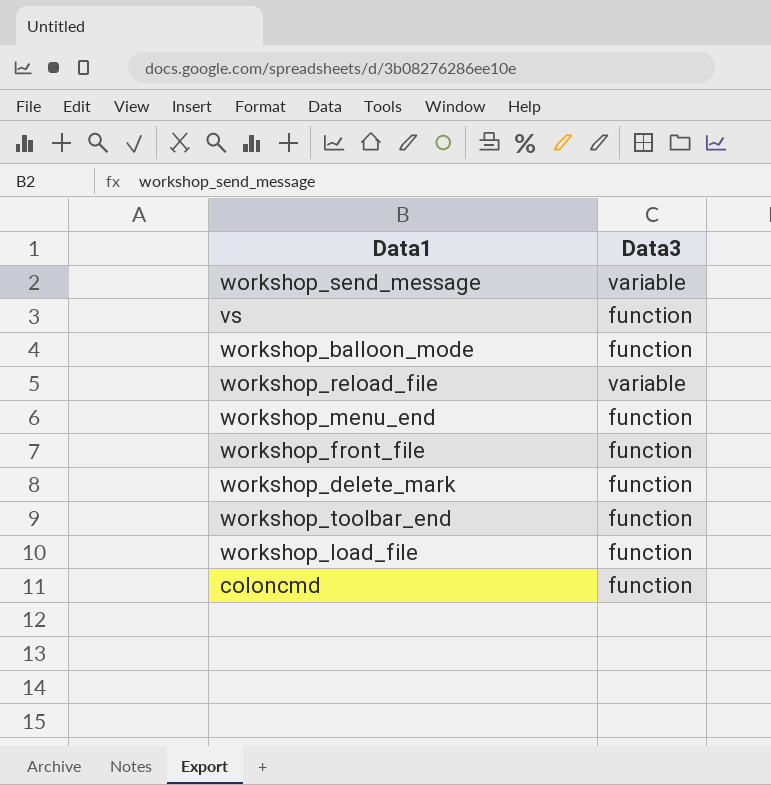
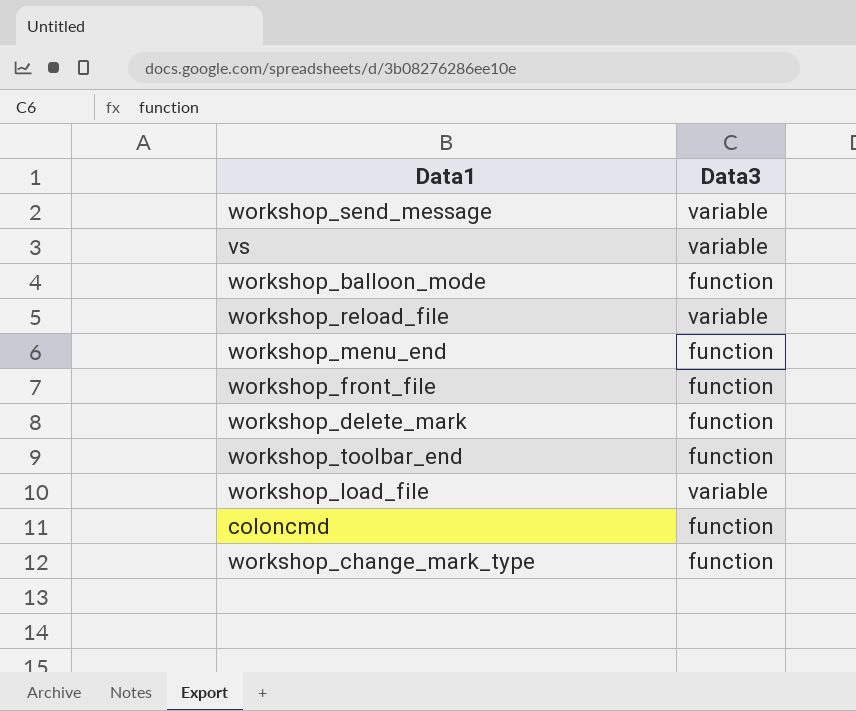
vs | Data3: function -> variable
workshop_load_file | Data3: function -> variable
row workshop_change_mark_type: none -> function

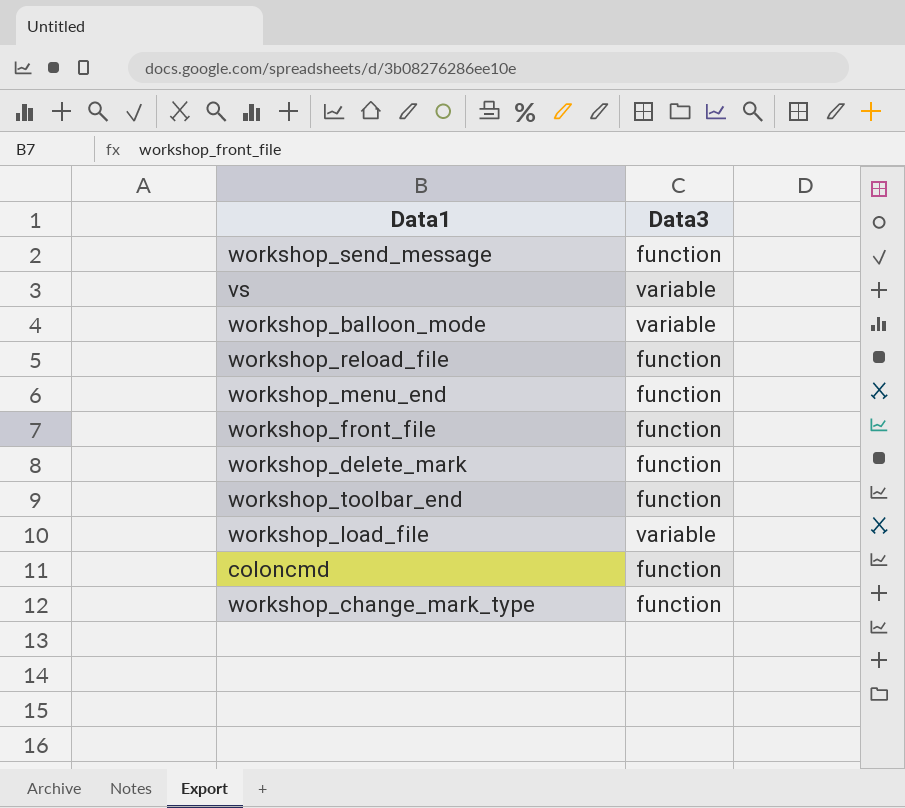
workshop_send_message | Data3: variable -> function
workshop_balloon_mode | Data3: function -> variable
workshop_reload_file | Data3: variable -> function

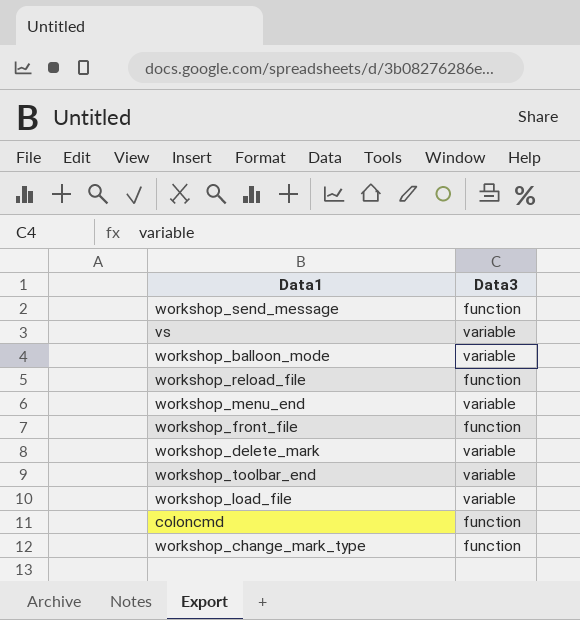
workshop_menu_end | Data3: function -> variable
workshop_delete_mark | Data3: function -> variable
workshop_toolbar_end | Data3: function -> variable

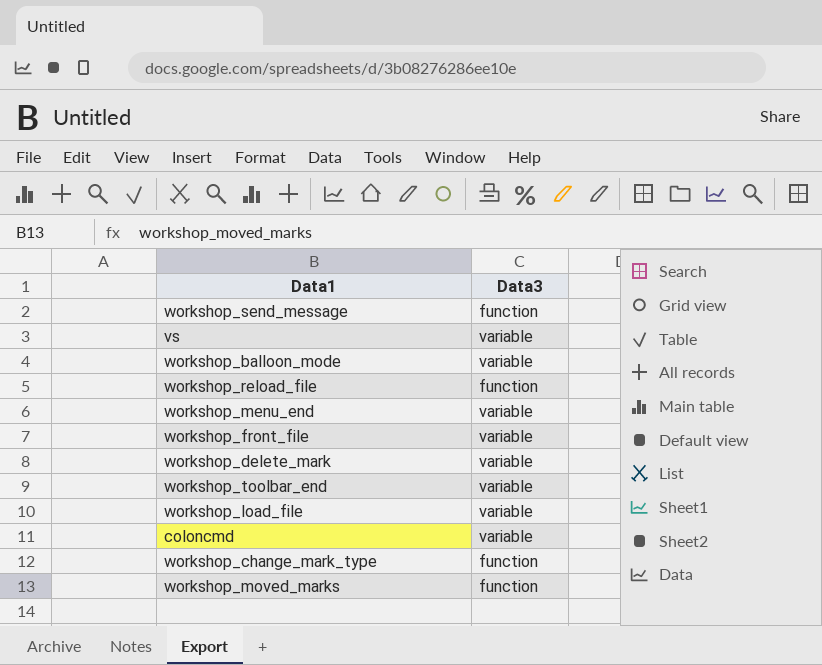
workshop_front_file | Data3: function -> variable
coloncmd | Data3: function -> variable
row workshop_moved_marks: none -> function

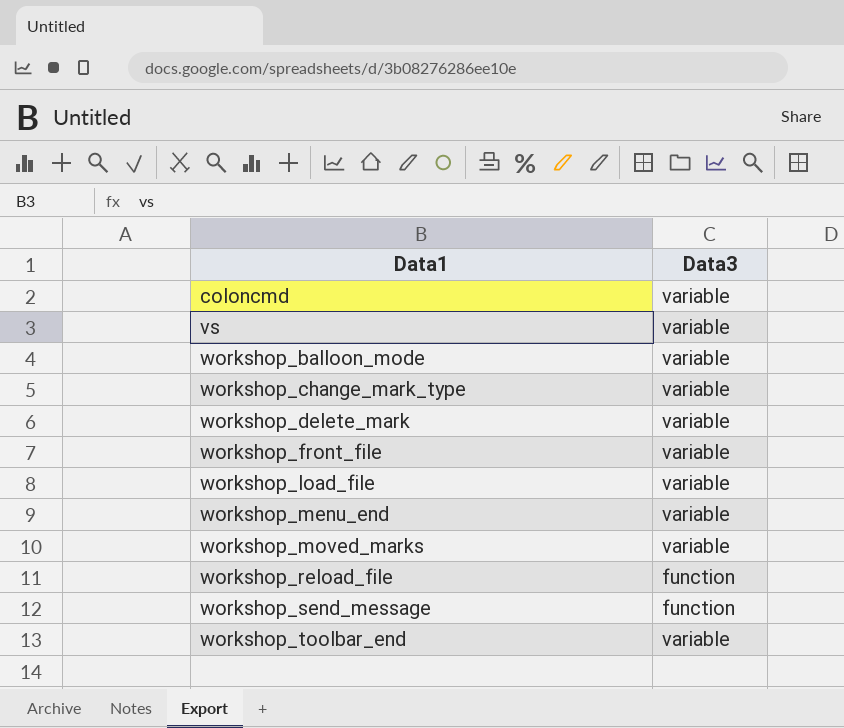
row order: none -> Data1 ascending
workshop_change_mark_type | Data3: function -> variable
workshop_moved_marks | Data3: function -> variable

